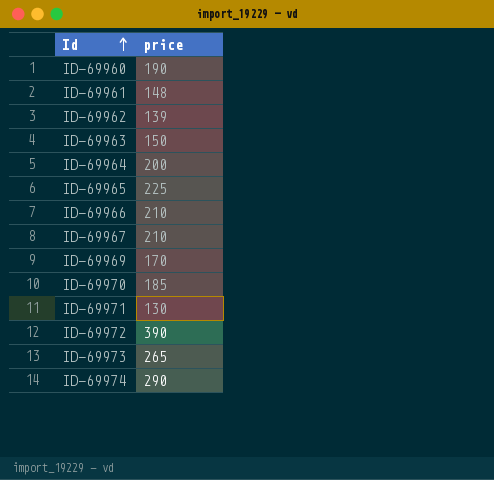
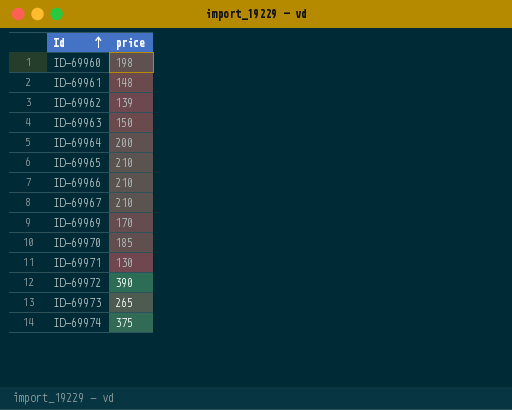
ID-69960 | price: 190 -> 198
ID-69965 | price: 225 -> 210
ID-69974 | price: 290 -> 375

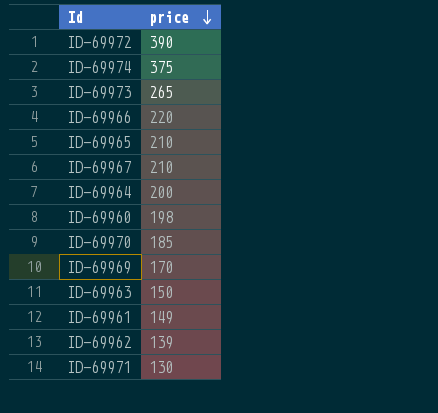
row order: Id ascending -> price descending
ID-69966 | price: 210 -> 220
ID-69961 | price: 148 -> 149

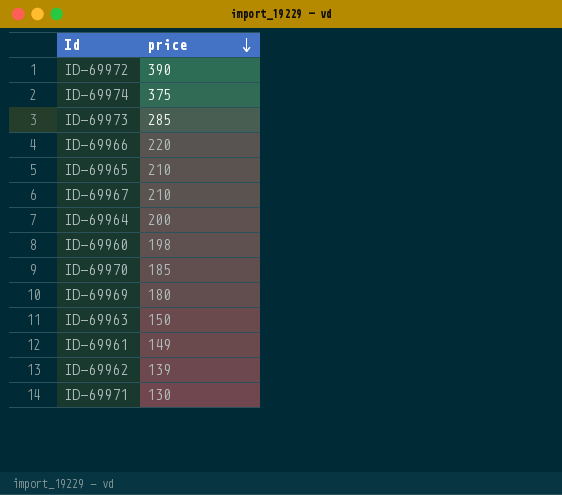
ID-69973 | price: 265 -> 285
ID-69969 | price: 170 -> 180

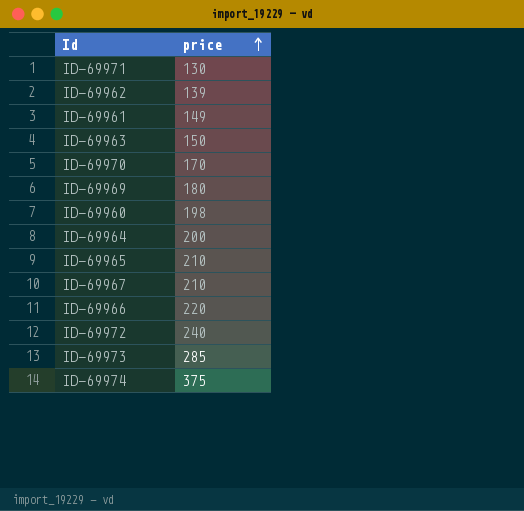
row order: price descending -> price ascending
ID-69970 | price: 185 -> 170
ID-69972 | price: 390 -> 240

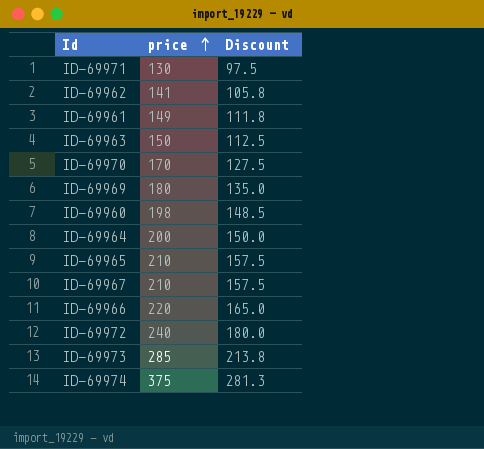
column Discount | formula: none -> [price] * 0.75
ID-69962 | price: 139 -> 141

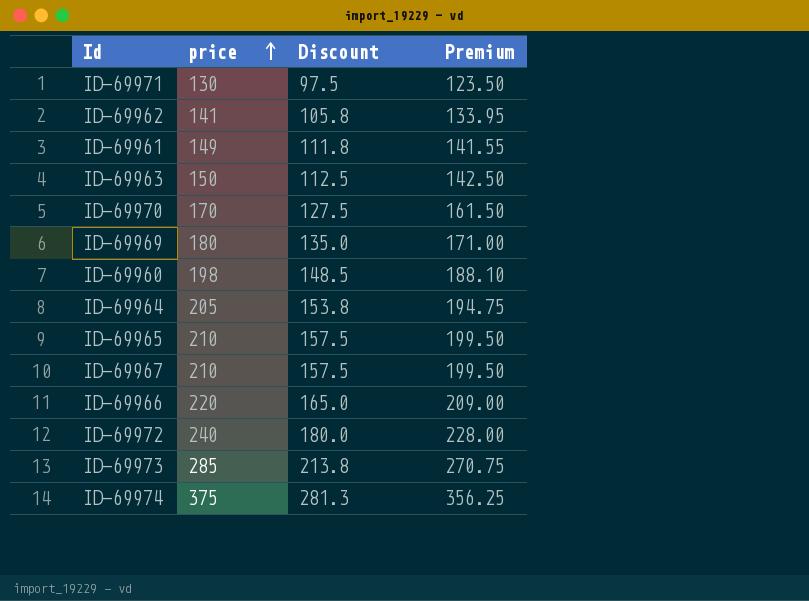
column Premium | formula: none -> [price] * 0.95
ID-69964 | price: 200 -> 205
ID-69964 | Discount: 150.0 -> 153.8

